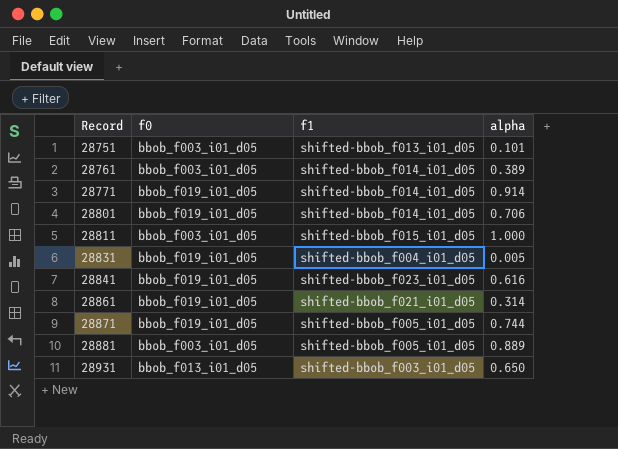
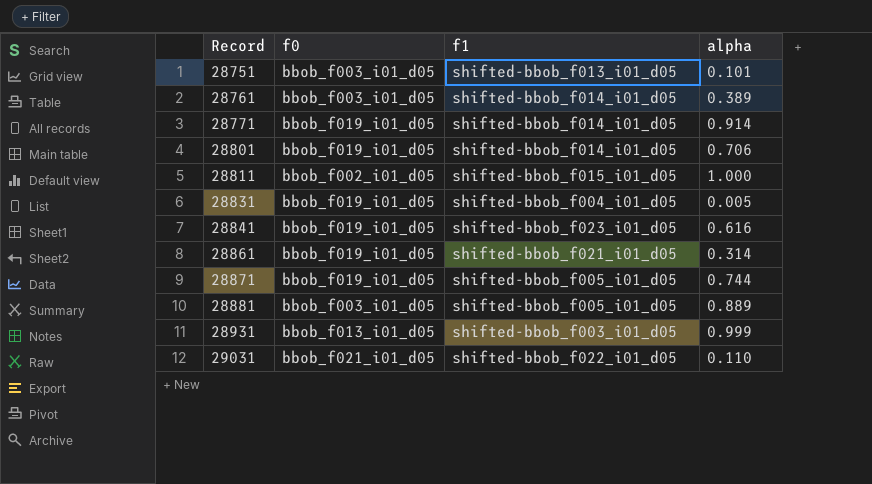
28811 | f0: bbob_f003_i01_d05 -> bbob_f002_i01_d05
28931 | alpha: 0.650 -> 0.999
row 29031: none -> bbob_f021_i01_d05 | shifted-bbob_f022_i01_d05 | 0.110

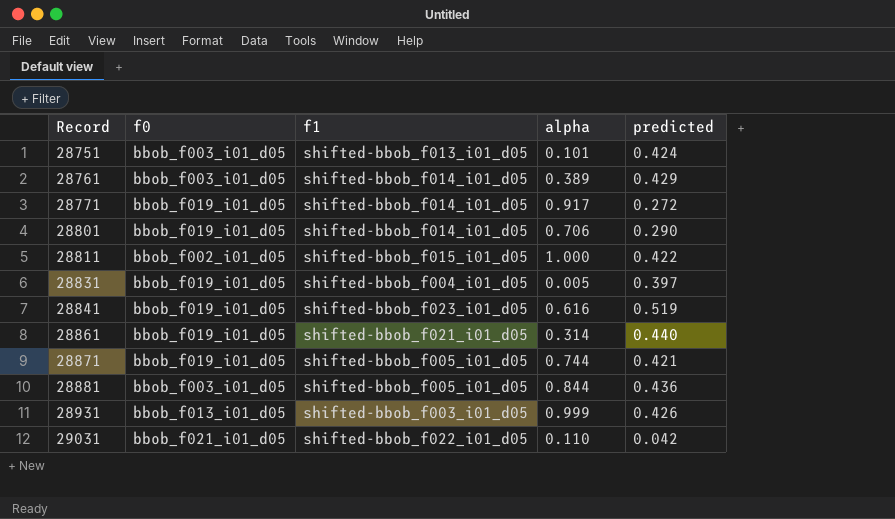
column predicted | position: none -> 5
28771 | alpha: 0.914 -> 0.917
28881 | alpha: 0.889 -> 0.844

